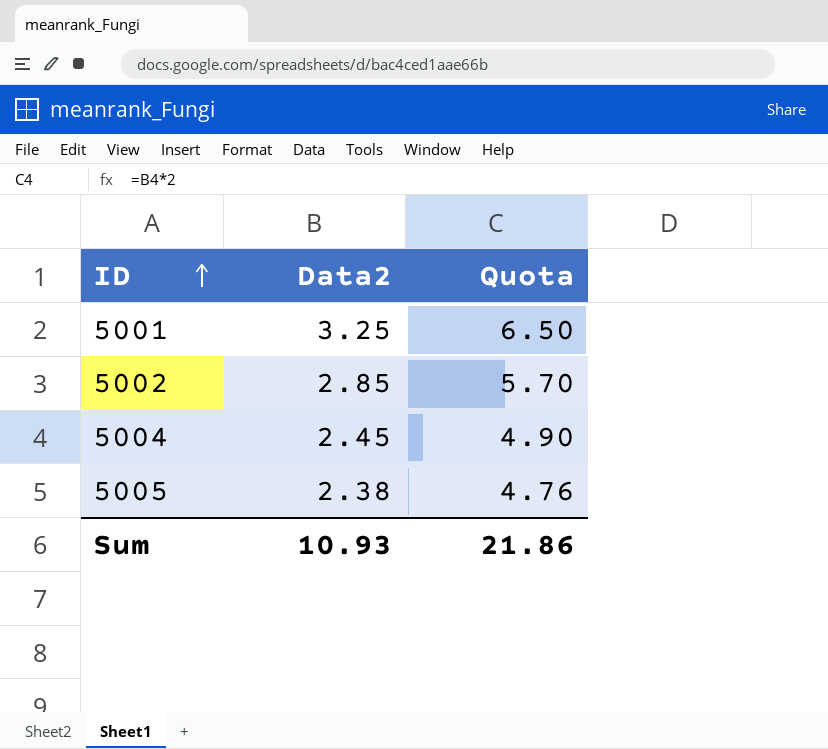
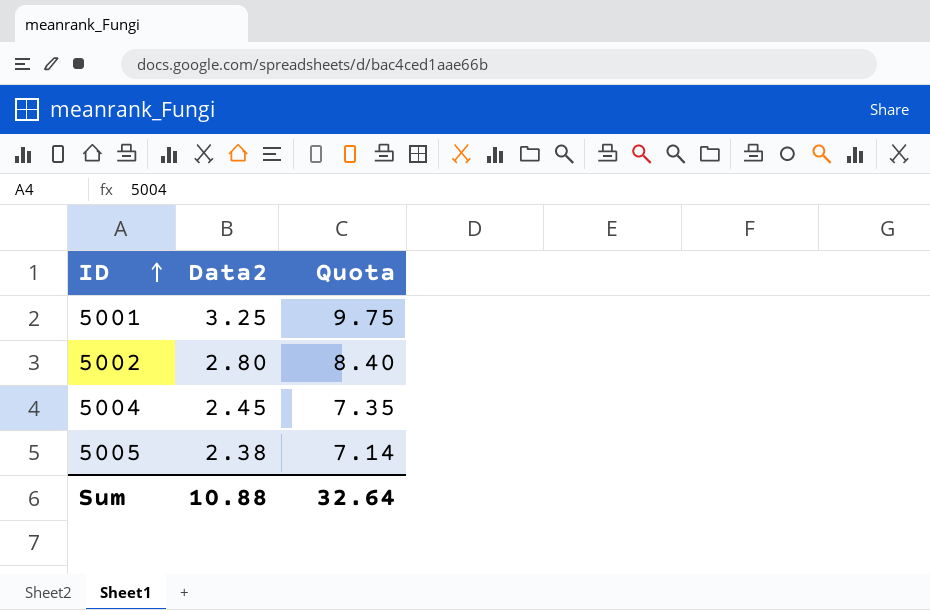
column Quota | formula: [Data2] * 2 -> [Data2] * 3
5002 | Data2: 2.85 -> 2.80
Sum | Data2: 10.93 -> 10.88
Sum | Quota: 21.86 -> 32.64

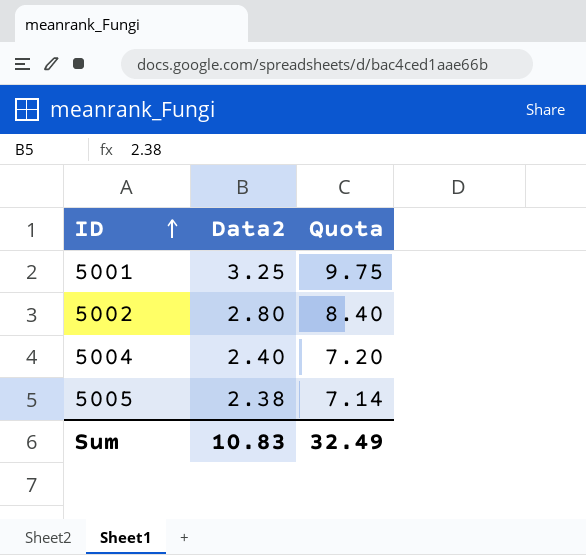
5004 | Data2: 2.45 -> 2.40
5004 | Quota: 7.35 -> 7.20
Sum | Data2: 10.88 -> 10.83
Sum | Quota: 32.64 -> 32.49

